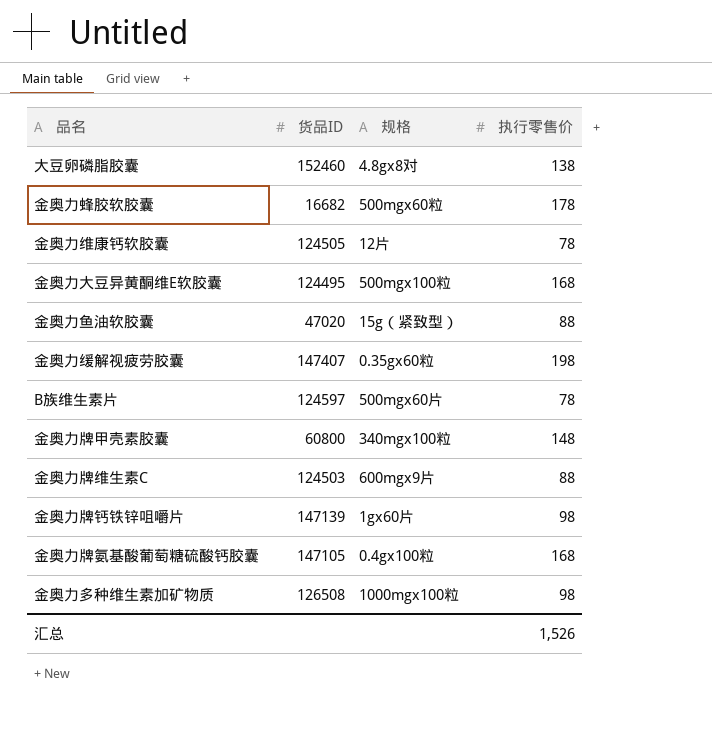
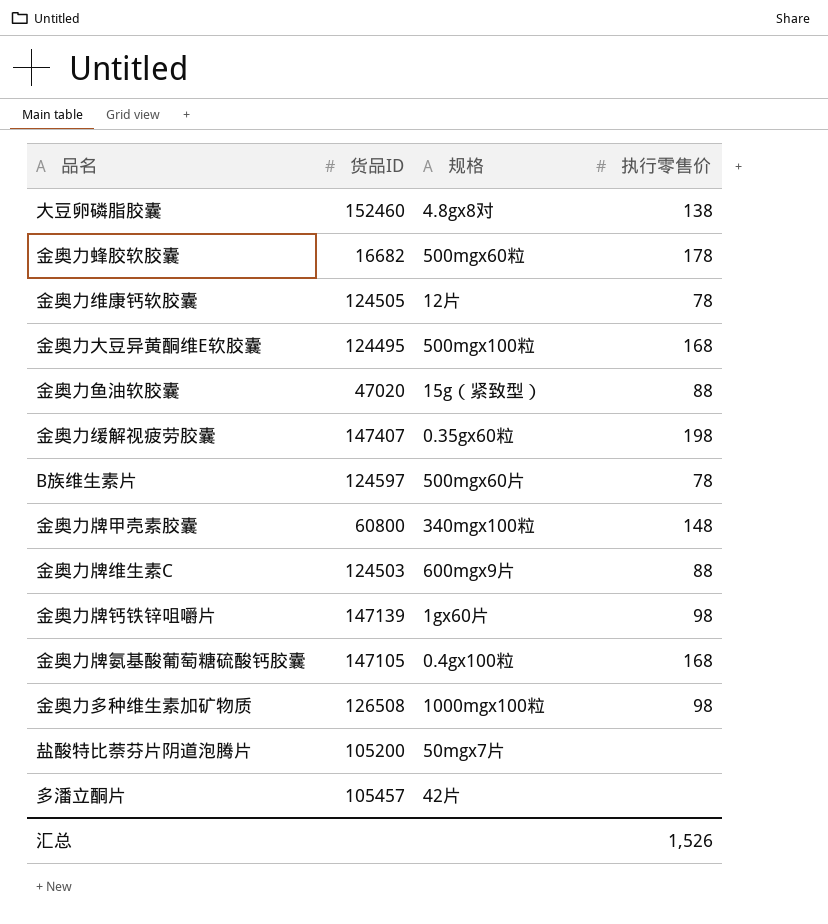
row 盐酸特比萘芬片阴道泡腾片: none -> 105200 | 50mgx7片 | none
row 多潘立酮片: none -> 105457 | 42片 | none

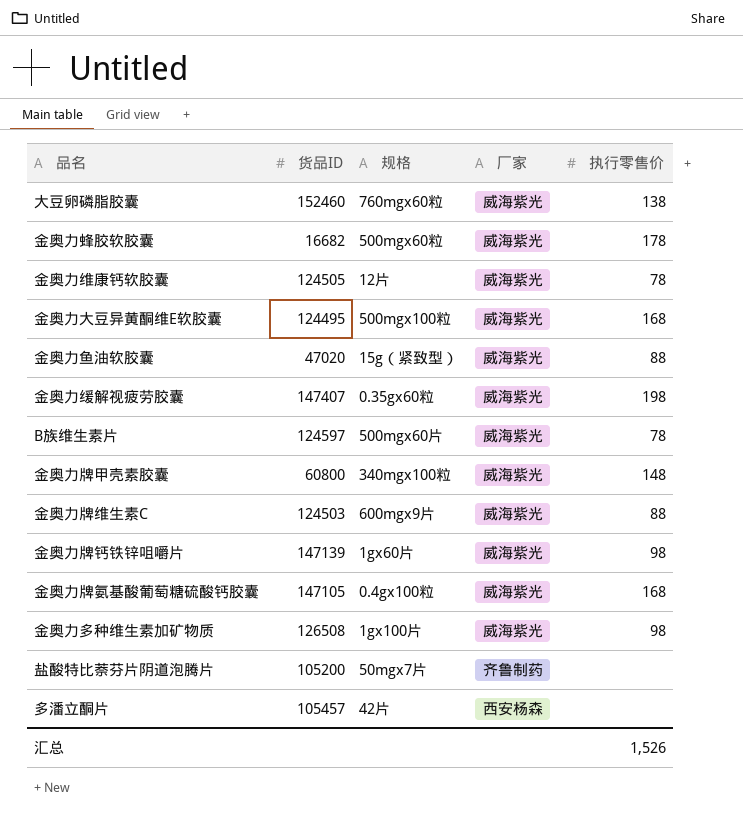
column 厂家 | position: none -> 4
大豆卵磷脂胶囊 | 规格: 4.8gx8对 -> 760mgx60粒
金奥力多种维生素加矿物质 | 规格: 1000mgx100粒 -> 1gx100片

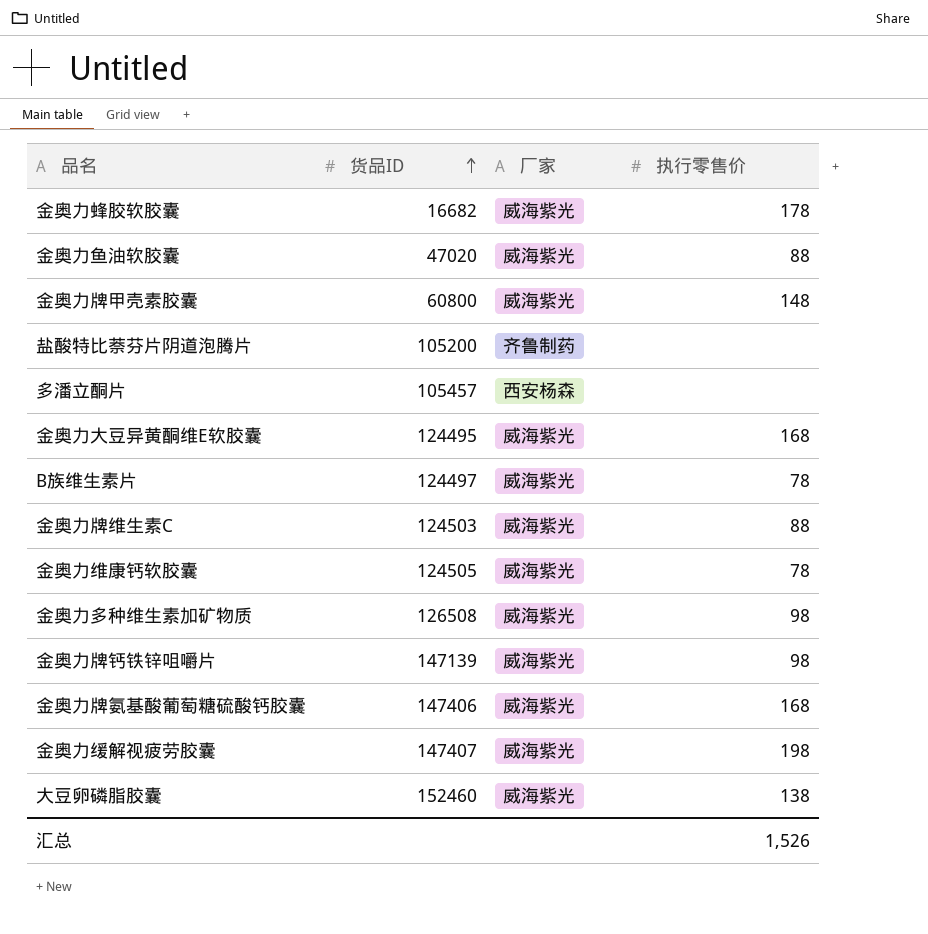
row order: none -> 货品ID ascending
column 规格 | position: 3 -> none
B族维生素片 | 货品ID: 124597 -> 124497
金奥力牌氨基酸葡萄糖硫酸钙胶囊 | 货品ID: 147105 -> 147406

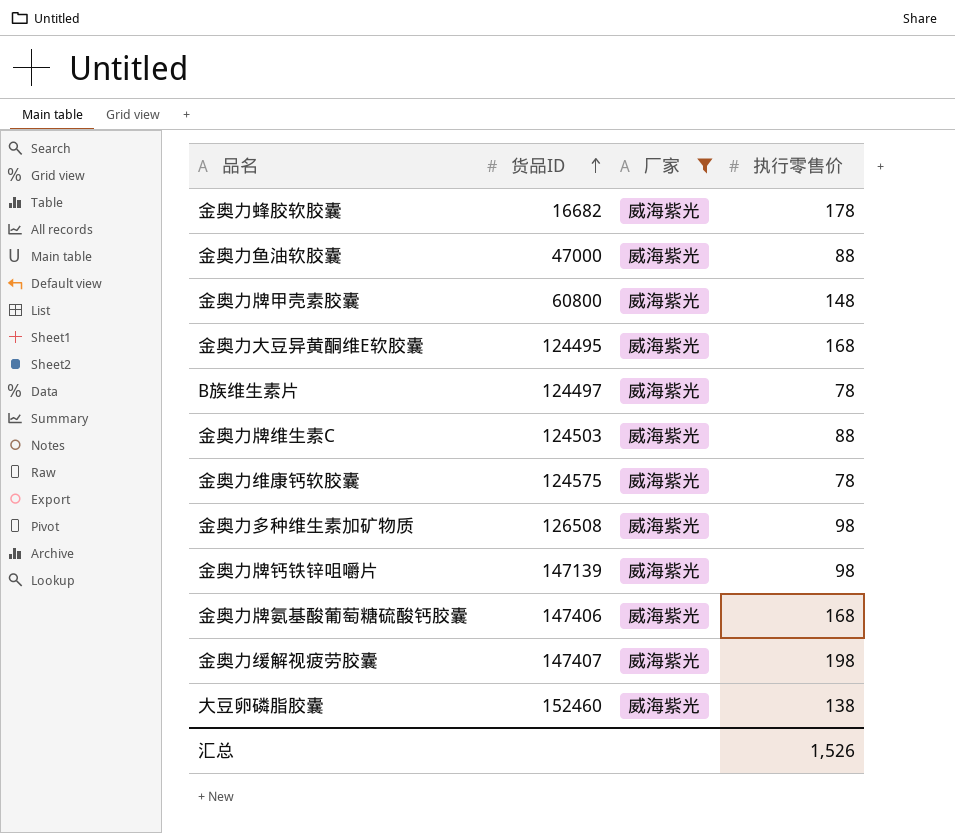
filter: none -> 厂家 = 威海紫光
金奥力鱼油软胶囊 | 货品ID: 47020 -> 47000
金奥力维康钙软胶囊 | 货品ID: 124505 -> 124575

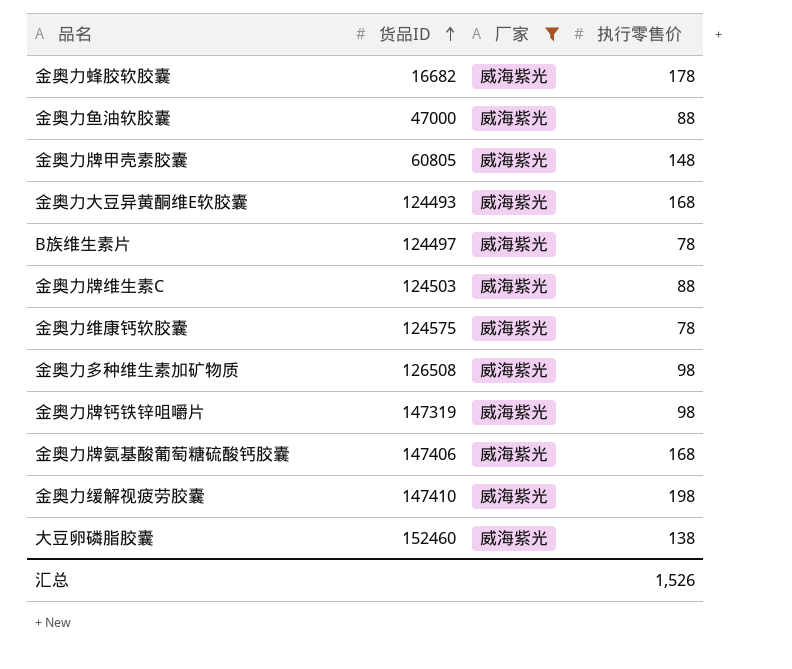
金奥力牌甲壳素胶囊 | 货品ID: 60800 -> 60805
金奥力大豆异黄酮维E软胶囊 | 货品ID: 124495 -> 124493
金奥力牌钙铁锌咀嚼片 | 货品ID: 147139 -> 147319
金奥力缓解视疲劳胶囊 | 货品ID: 147407 -> 147410

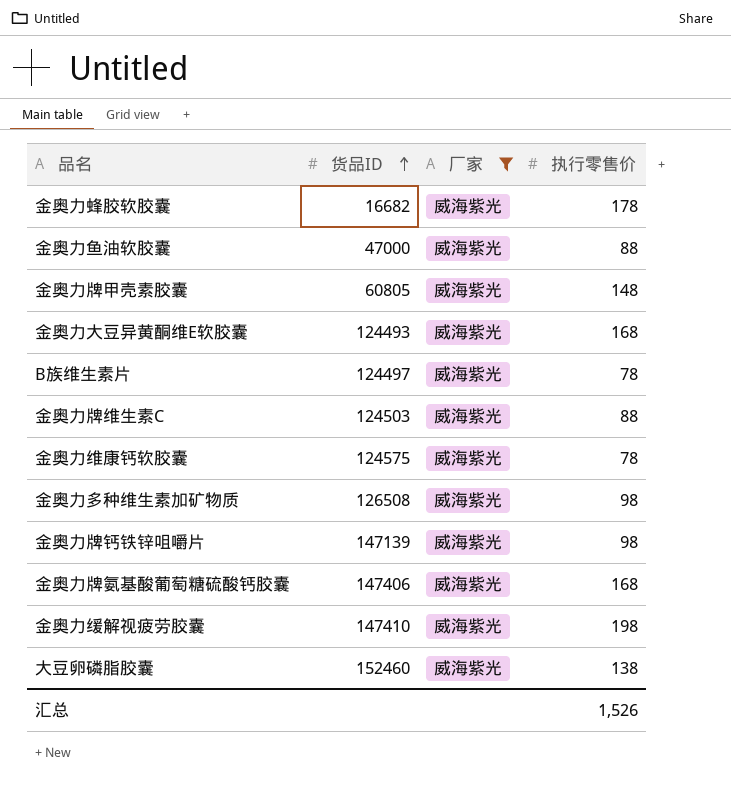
金奥力牌钙铁锌咀嚼片 | 货品ID: 147319 -> 147139

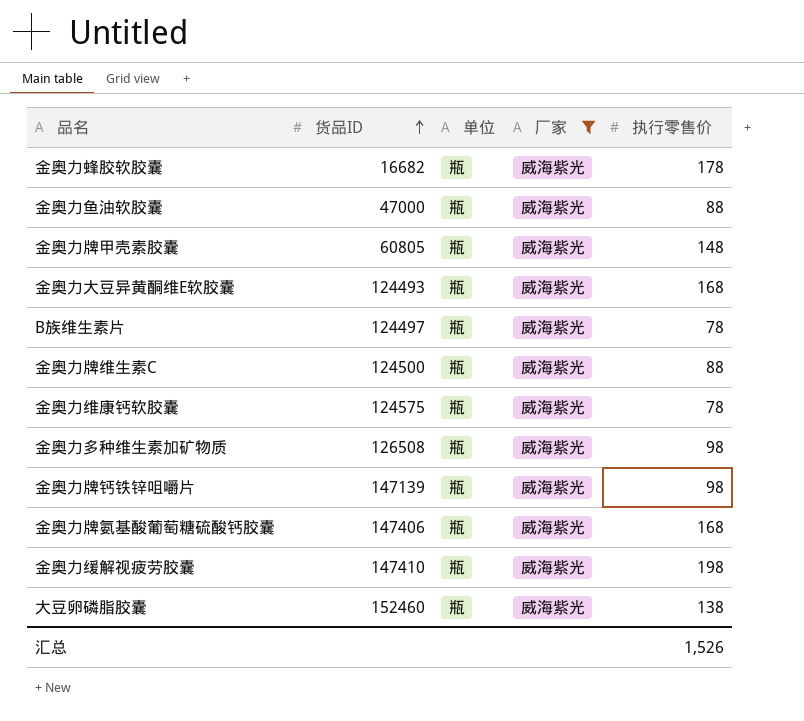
column 单位 | position: none -> 3
金奥力牌维生素C | 货品ID: 124503 -> 124500

